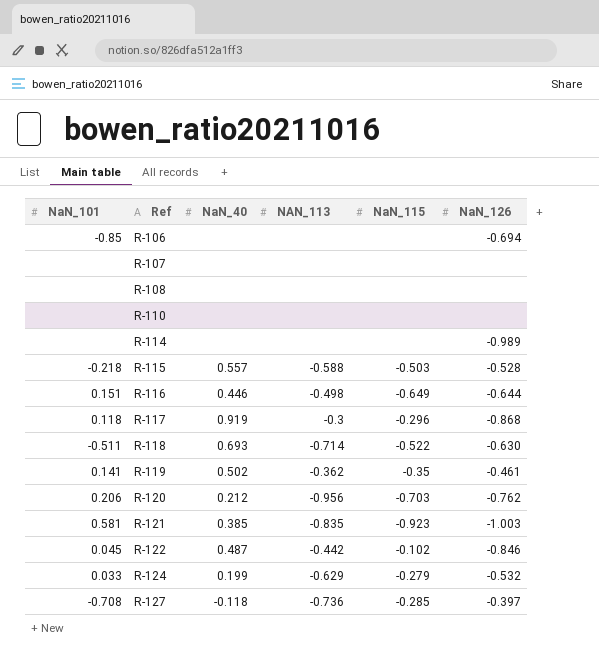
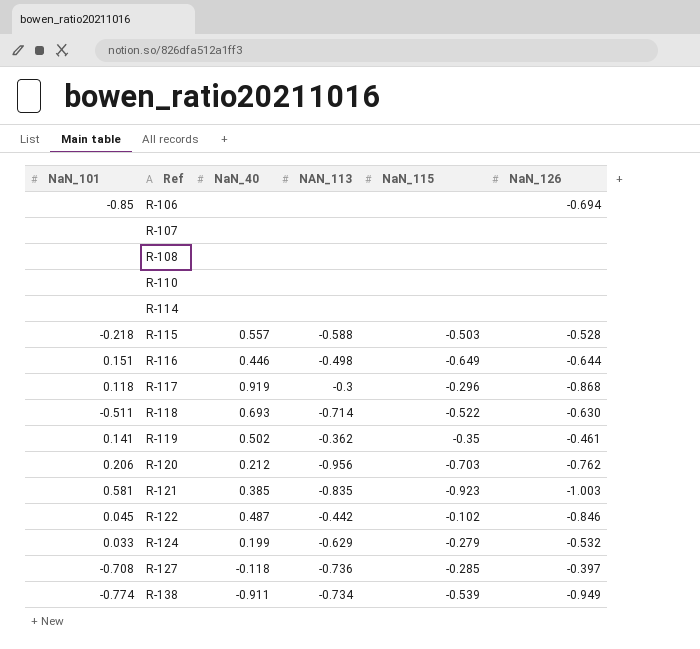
R-114 | NaN_126: -0.989 -> none
row R-138: none -> -0.774 | -0.911 | -0.734 | -0.539 | -0.949

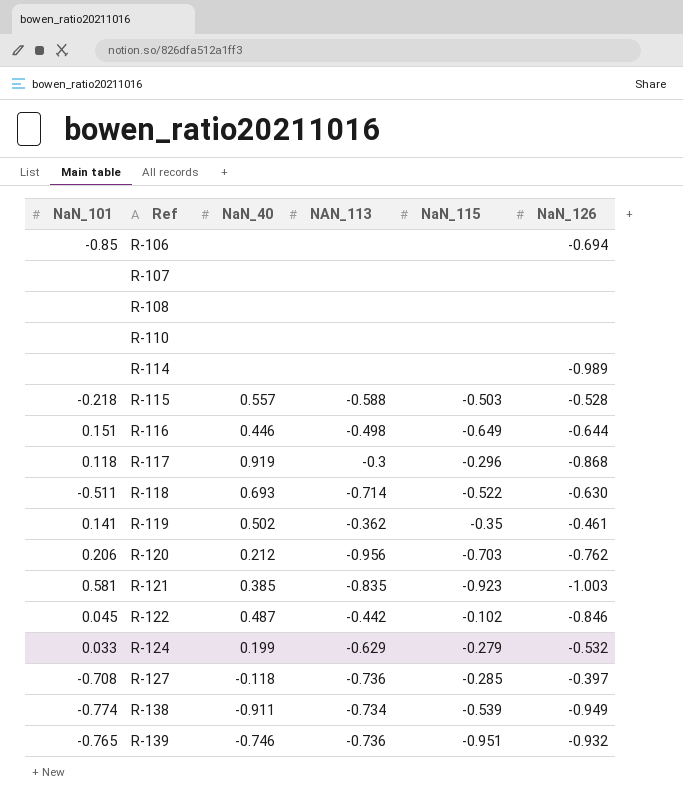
R-114 | NaN_126: none -> -0.989
row R-139: none -> -0.765 | -0.746 | -0.736 | -0.951 | -0.932

